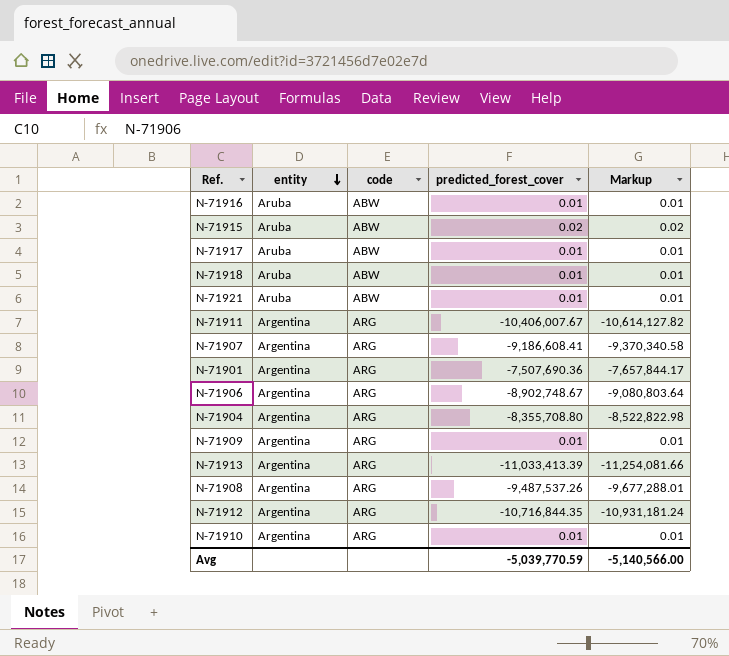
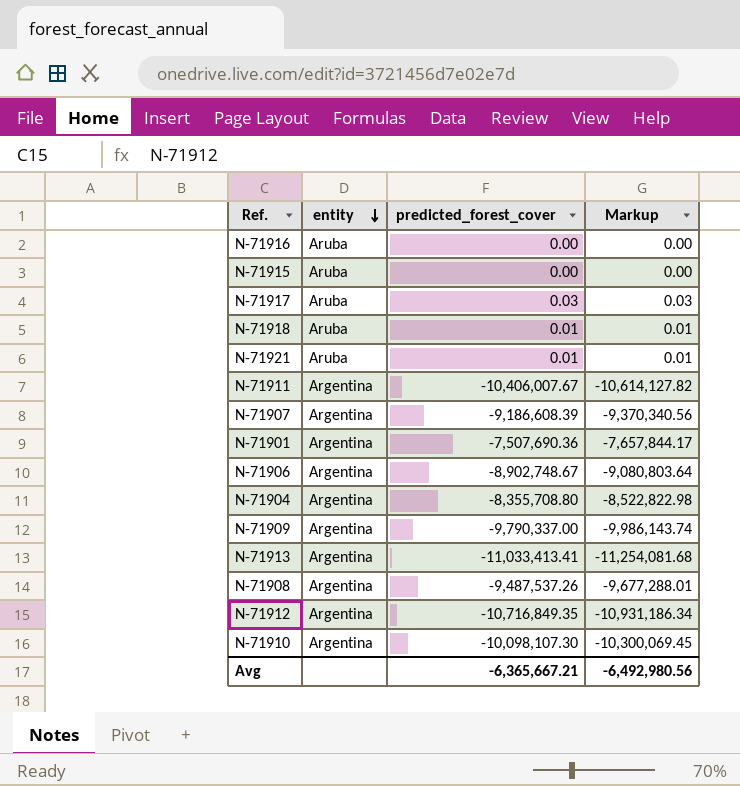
column code | position: 3 -> none
N-71916 | predicted_forest_cover: 0.01 -> 0.00
N-71916 | Markup: 0.01 -> 0.00
N-71915 | predicted_forest_cover: 0.02 -> 0.00
N-71915 | Markup: 0.02 -> 0.00
N-71917 | predicted_forest_cover: 0.01 -> 0.03
N-71917 | Markup: 0.01 -> 0.03
N-71907 | predicted_forest_cover: -9,186,608.41 -> -9,186,608.39
N-71907 | Markup: -9,370,340.58 -> -9,370,340.56
N-71909 | predicted_forest_cover: 0.01 -> -9,790,337.00
N-71909 | Markup: 0.01 -> -9,986,143.74
N-71913 | predicted_forest_cover: -11,033,413.39 -> -11,033,413.41
N-71913 | Markup: -11,254,081.66 -> -11,254,081.68
N-71912 | predicted_forest_cover: -10,716,844.35 -> -10,716,849.35
N-71912 | Markup: -10,931,181.24 -> -10,931,186.34
N-71910 | predicted_forest_cover: 0.01 -> -10,098,107.30
N-71910 | Markup: 0.01 -> -10,300,069.45
Avg | predicted_forest_cover: -5,039,770.59 -> -6,365,667.21
Avg | Markup: -5,140,566.00 -> -6,492,980.56

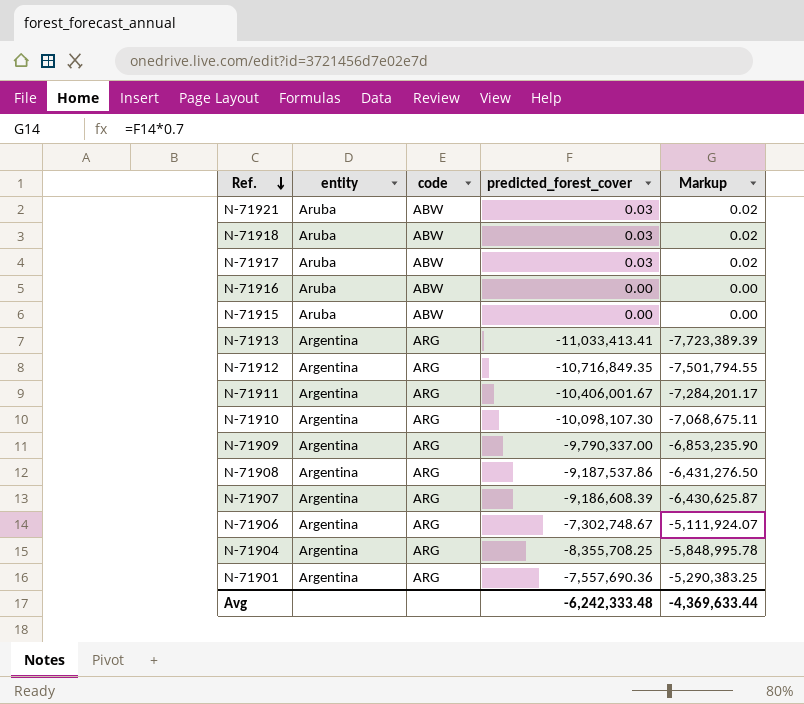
row order: entity descending -> Ref. descending
column code | position: none -> 3
column Markup | formula: [predicted_forest_cover] * 1.02 -> [predicted_forest_cover] * 0.7
N-71921 | predicted_forest_cover: 0.01 -> 0.03
N-71918 | predicted_forest_cover: 0.01 -> 0.03
N-71911 | predicted_forest_cover: -10,406,007.67 -> -10,406,001.67
N-71908 | predicted_forest_cover: -9,487,537.26 -> -9,187,537.86
N-71906 | predicted_forest_cover: -8,902,748.67 -> -7,302,748.67
N-71904 | predicted_forest_cover: -8,355,708.80 -> -8,355,708.25
N-71901 | predicted_forest_cover: -7,507,690.36 -> -7,557,690.36
Avg | predicted_forest_cover: -6,365,667.21 -> -6,242,333.48
Avg | Markup: -6,492,980.56 -> -4,369,633.44

